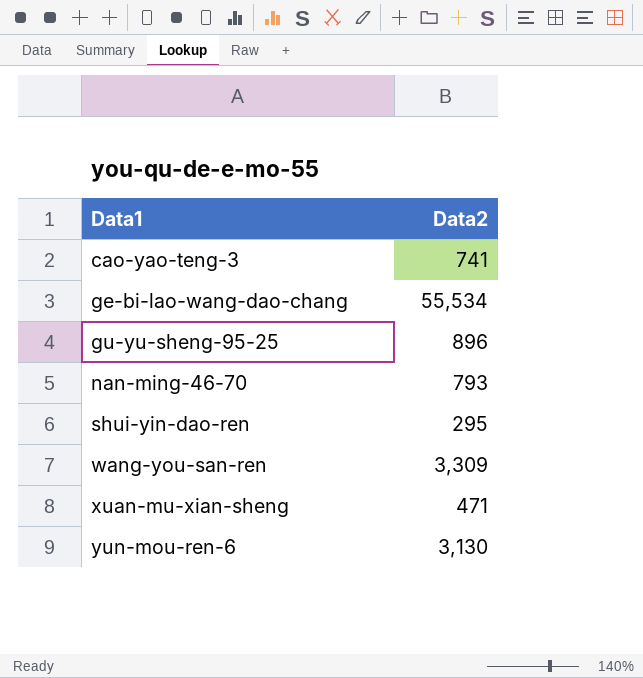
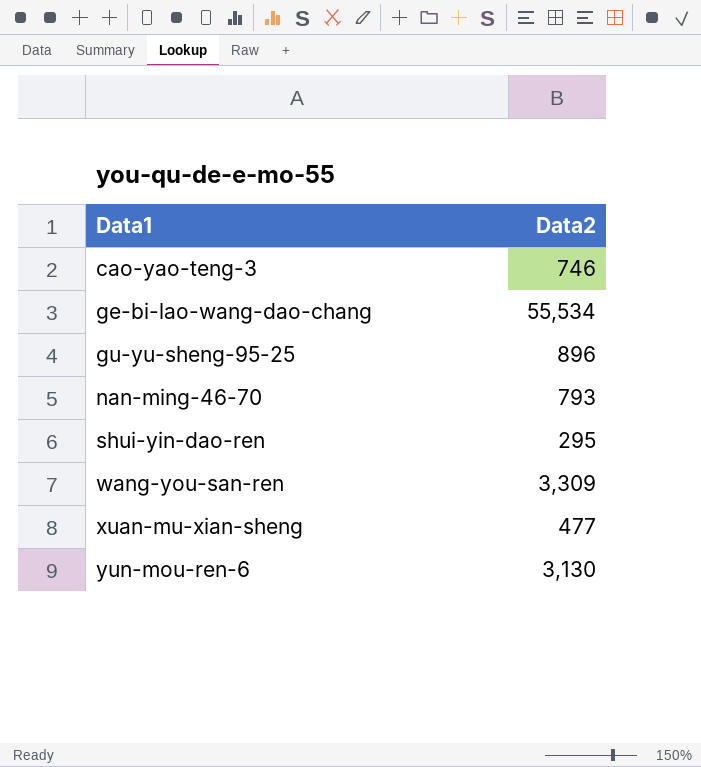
cao-yao-teng-3 | Data2: 741 -> 746
xuan-mu-xian-sheng | Data2: 471 -> 477

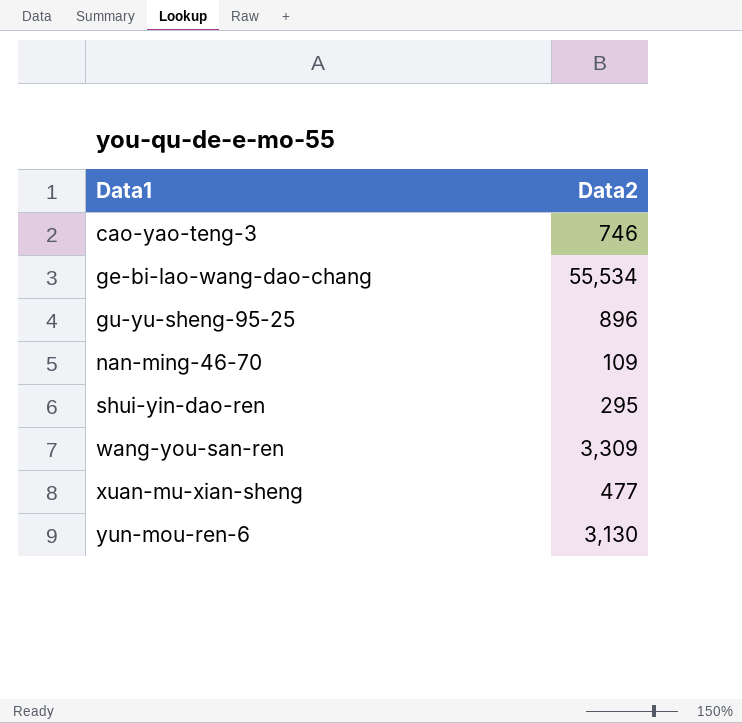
nan-ming-46-70 | Data2: 793 -> 109

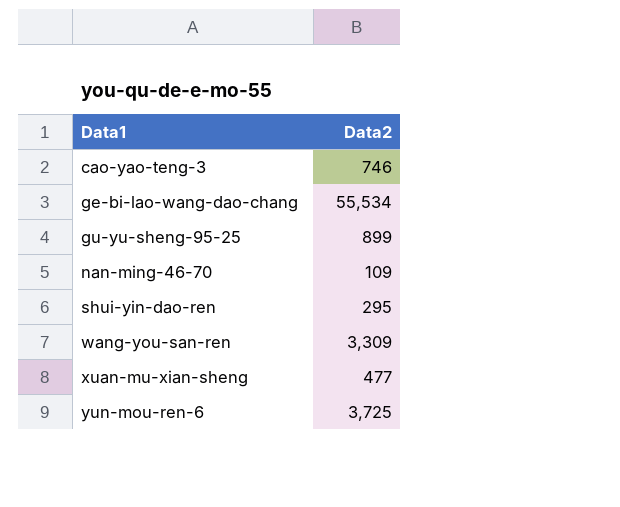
gu-yu-sheng-95-25 | Data2: 896 -> 899
yun-mou-ren-6 | Data2: 3,130 -> 3,725

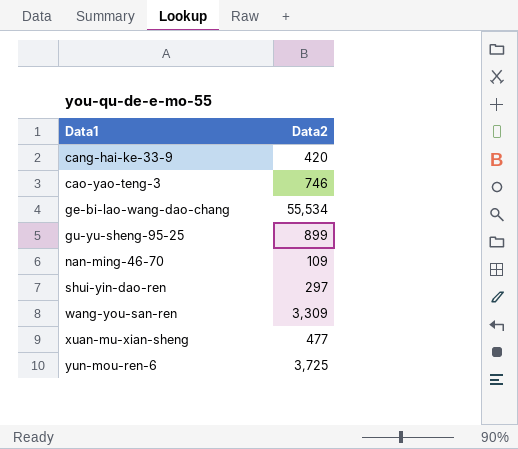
row cang-hai-ke-33-9: none -> 420
shui-yin-dao-ren | Data2: 295 -> 297

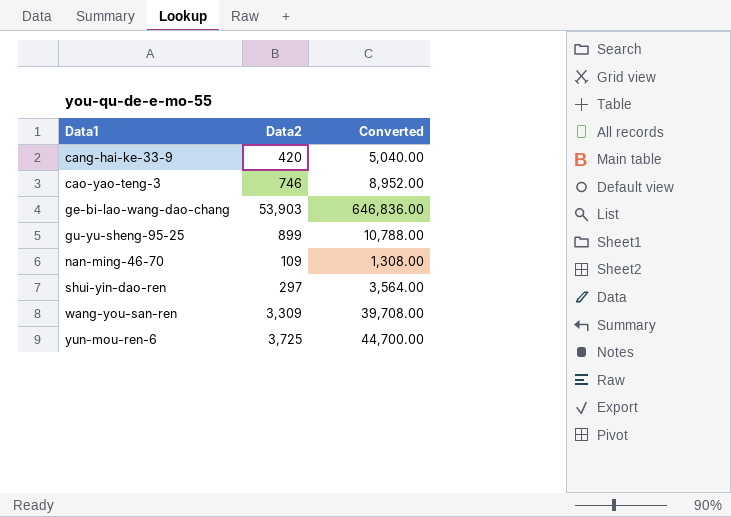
column Converted | formula: none -> [Data2] * 12
row xuan-mu-xian-sheng: 477 -> none
ge-bi-lao-wang-dao-chang | Data2: 55,534 -> 53,903

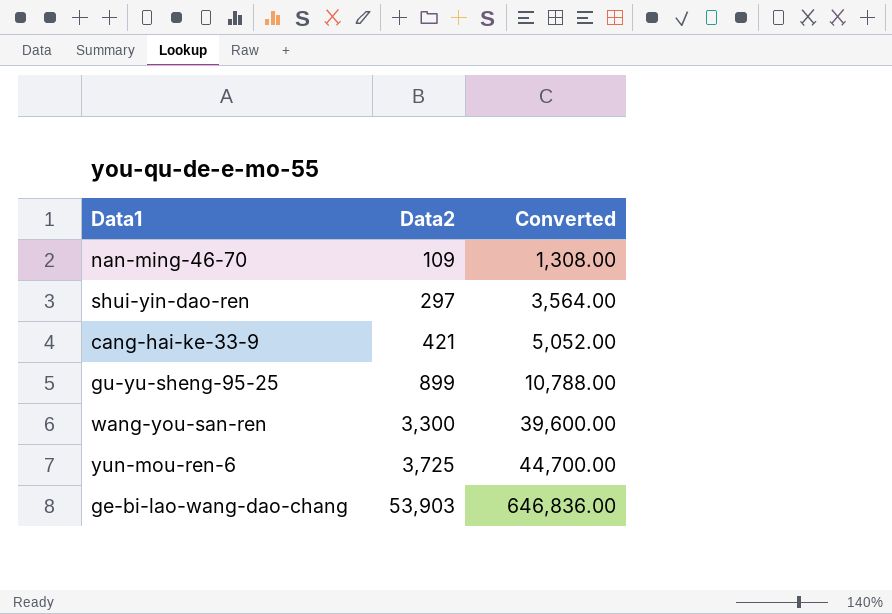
row order: Data1 ascending -> Data2 ascending
row cao-yao-teng-3: 746 | 8,952.00 -> none
cang-hai-ke-33-9 | Data2: 420 -> 421
cang-hai-ke-33-9 | Converted: 5,040.00 -> 5,052.00
wang-you-san-ren | Data2: 3,309 -> 3,300
wang-you-san-ren | Converted: 39,708.00 -> 39,600.00

